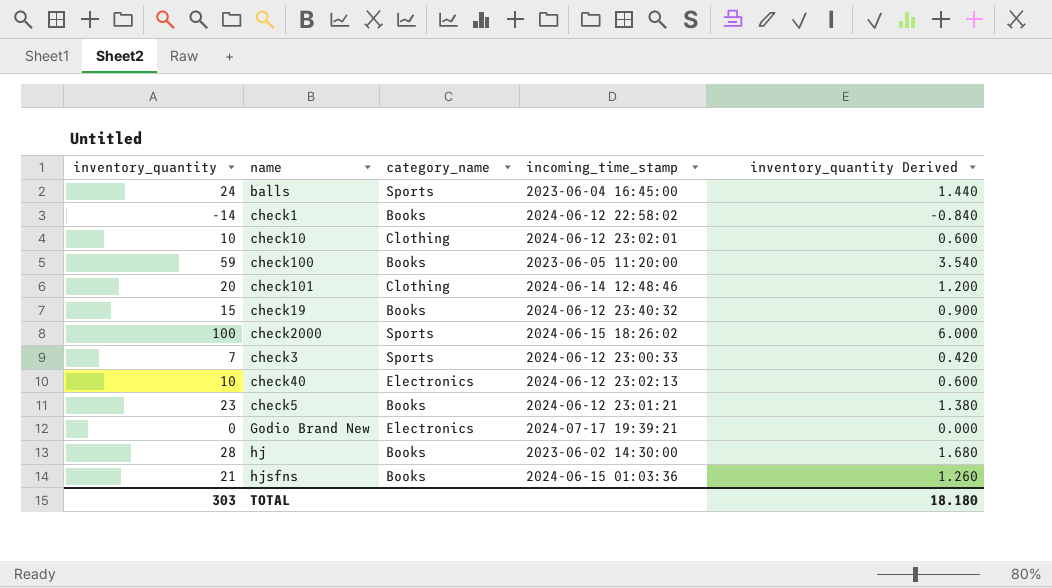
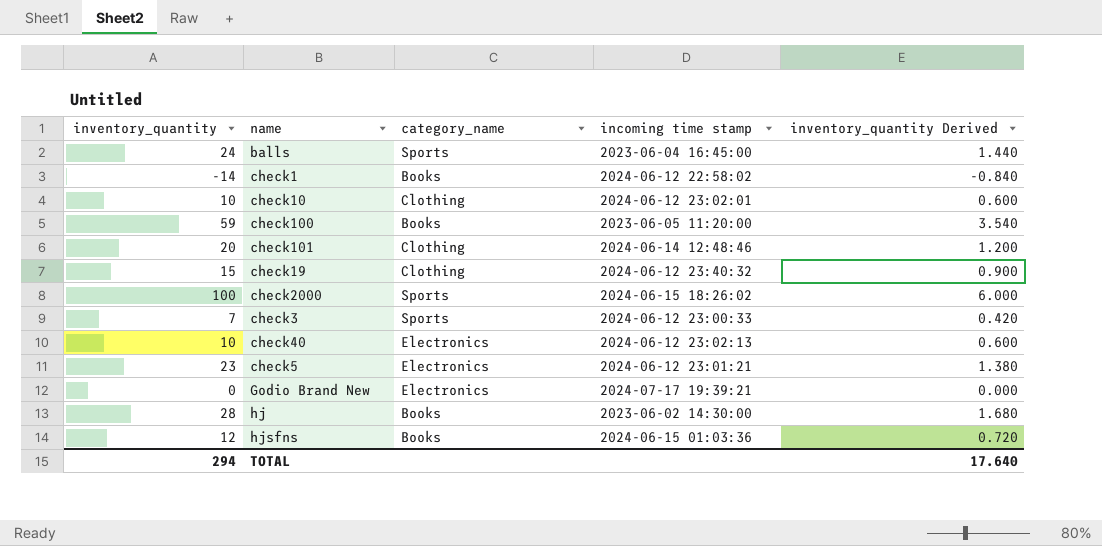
column name: incoming_time_stamp -> incoming time stamp
check19 | category_name: Books -> Clothing
check5 | category_name: Books -> Electronics
hjsfns | inventory_quantity: 21 -> 12
hjsfns | inventory_quantity Derived: 1.260 -> 0.720
TOTAL | inventory_quantity: 303 -> 294
TOTAL | inventory_quantity Derived: 18.180 -> 17.640

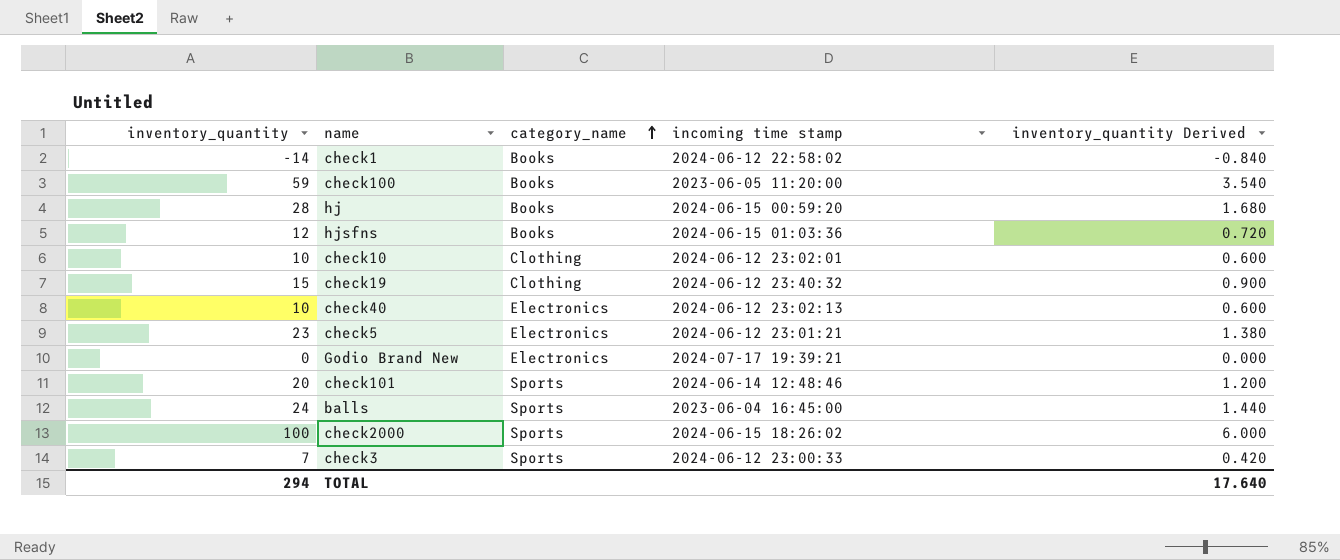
row order: none -> category_name ascending
hj | incoming time stamp: 2023-06-02 14:30:00 -> 2024-06-15 00:59:20
check101 | category_name: Clothing -> Sports

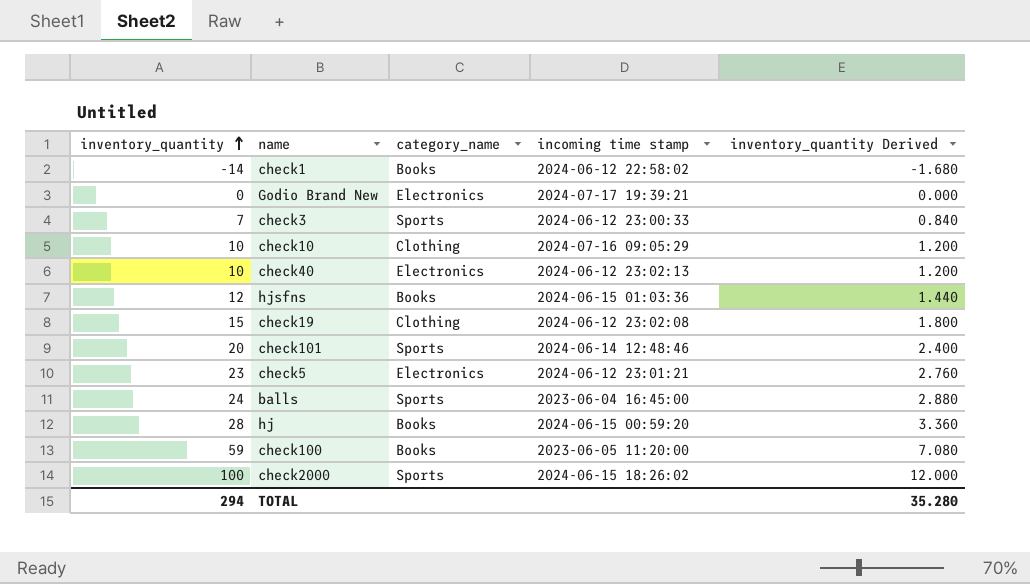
row order: category_name ascending -> inventory_quantity ascending
column inventory_quantity Derived | formula: [inventory_quantity] * 0.06 -> [inventory_quantity] * 0.12
check10 | incoming time stamp: 2024-06-12 23:02:01 -> 2024-07-16 09:05:29
check19 | incoming time stamp: 2024-06-12 23:40:32 -> 2024-06-12 23:02:08
TOTAL | inventory_quantity Derived: 17.640 -> 35.280

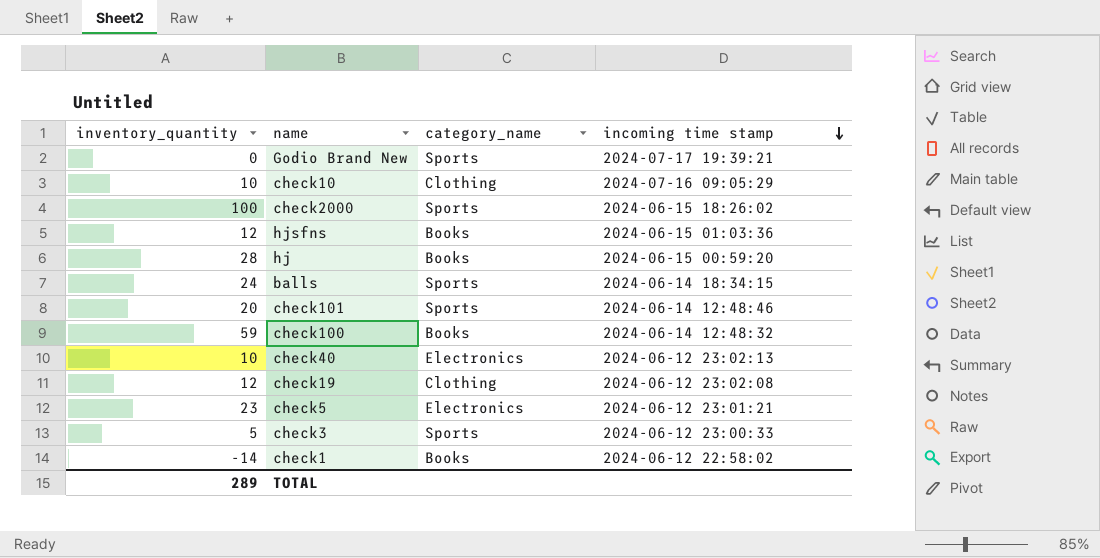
row order: inventory_quantity ascending -> incoming time stamp descending
column inventory_quantity Derived | formula: [inventory_quantity] * 0.12 -> none
Godio Brand New | category_name: Electronics -> Sports
balls | incoming time stamp: 2023-06-04 16:45:00 -> 2024-06-14 18:34:15
check100 | incoming time stamp: 2023-06-05 11:20:00 -> 2024-06-14 12:48:32
check19 | inventory_quantity: 15 -> 12
check3 | inventory_quantity: 7 -> 5
TOTAL | inventory_quantity: 294 -> 289

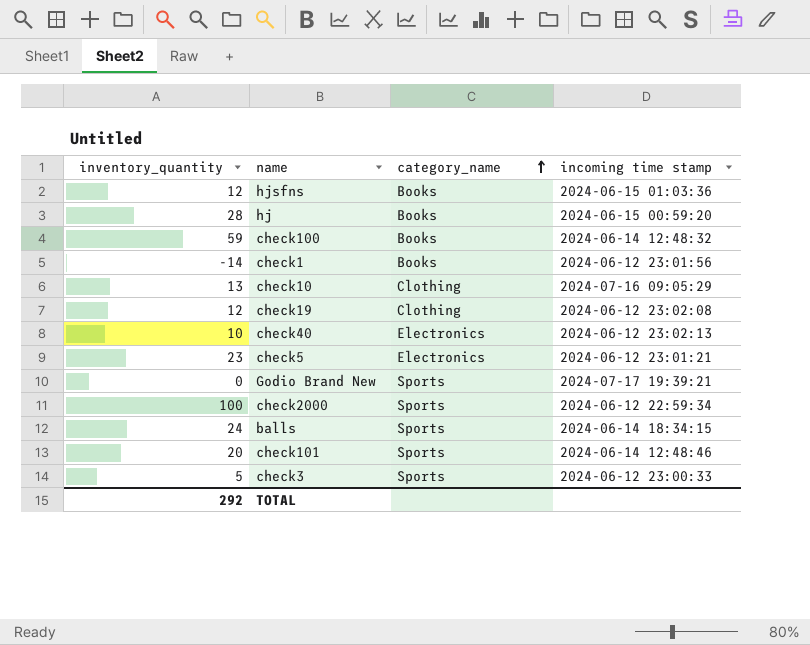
row order: incoming time stamp descending -> category_name ascending
check1 | incoming time stamp: 2024-06-12 22:58:02 -> 2024-06-12 23:01:56
check10 | inventory_quantity: 10 -> 13
check2000 | incoming time stamp: 2024-06-15 18:26:02 -> 2024-06-12 22:59:34
TOTAL | inventory_quantity: 289 -> 292

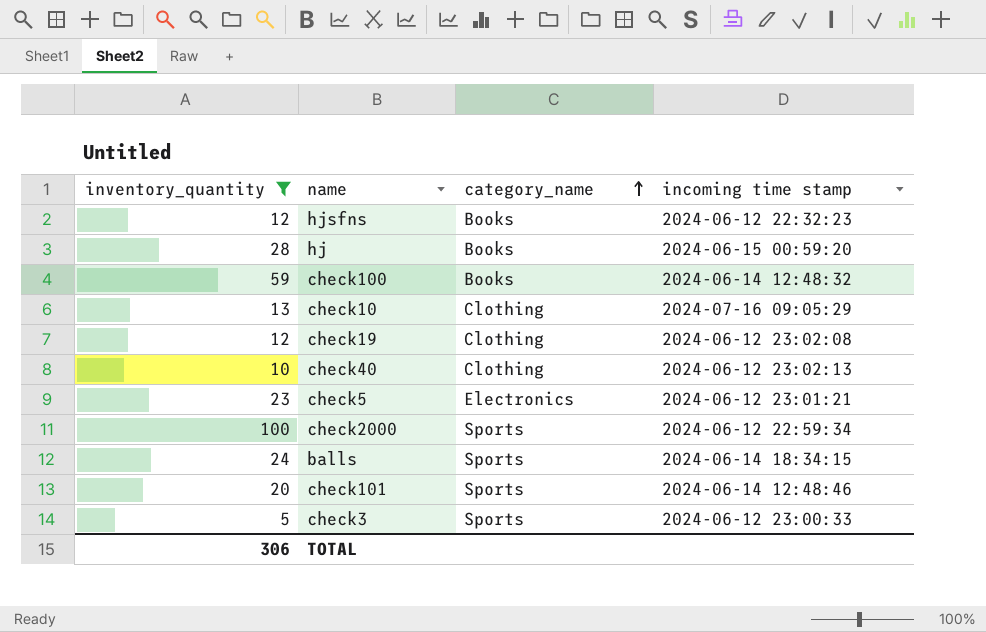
filter: none -> inventory_quantity >= 5
hjsfns | incoming time stamp: 2024-06-15 01:03:36 -> 2024-06-12 22:32:23
check40 | category_name: Electronics -> Clothing
TOTAL | inventory_quantity: 292 -> 306

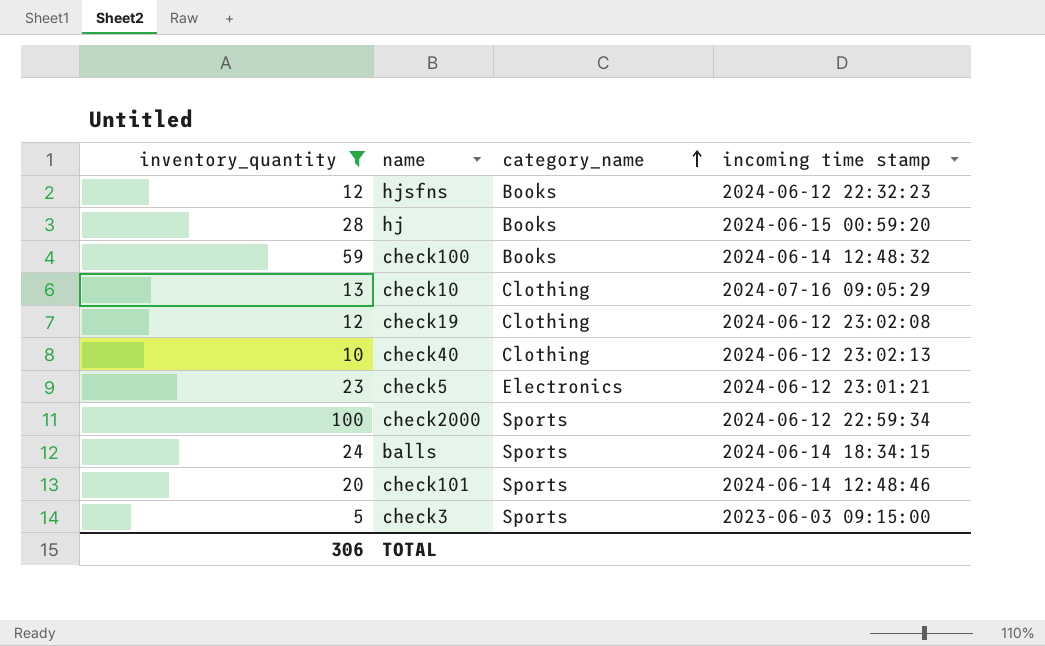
check3 | incoming time stamp: 2024-06-12 23:00:33 -> 2023-06-03 09:15:00

